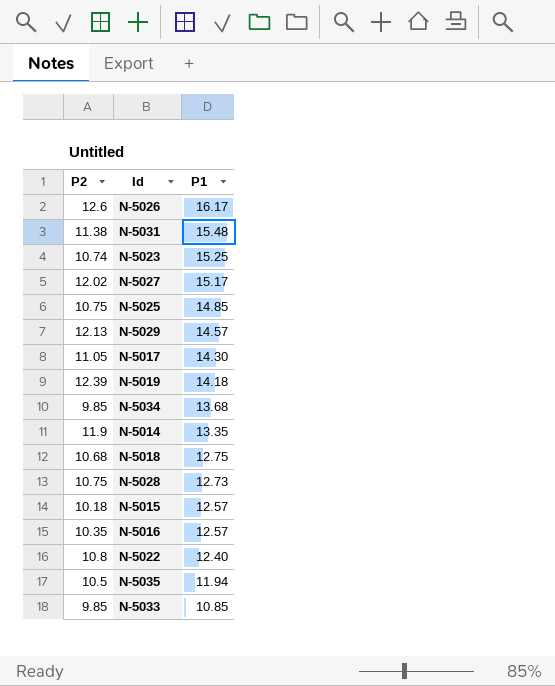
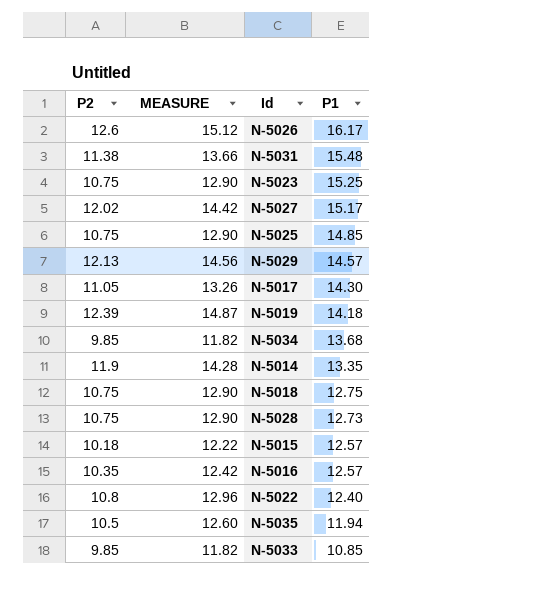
column MEASURE | formula: none -> [P2] * 1.2
N-5023 | P2: 10.74 -> 10.75
N-5018 | P2: 10.68 -> 10.75

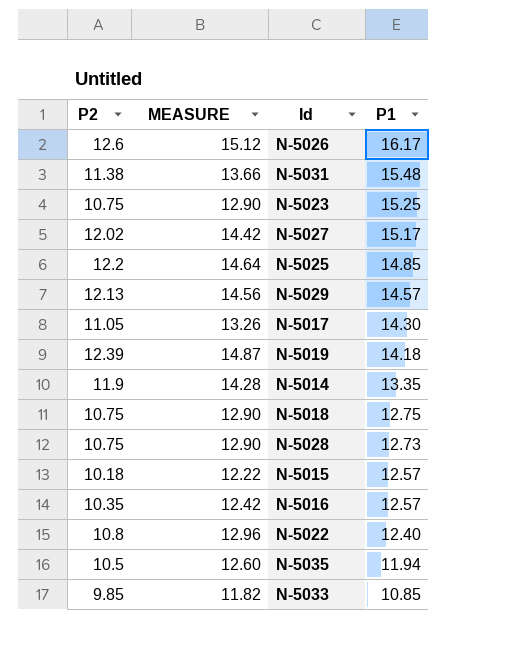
row N-5034: 9.85 | 11.82 | 13.68 -> none
N-5025 | P2: 10.75 -> 12.2
N-5025 | MEASURE: 12.90 -> 14.64

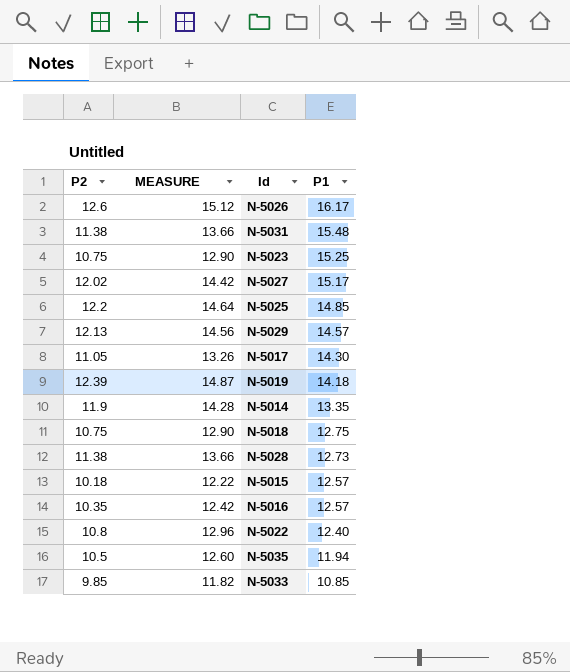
N-5028 | P2: 10.75 -> 11.38
N-5028 | MEASURE: 12.90 -> 13.66

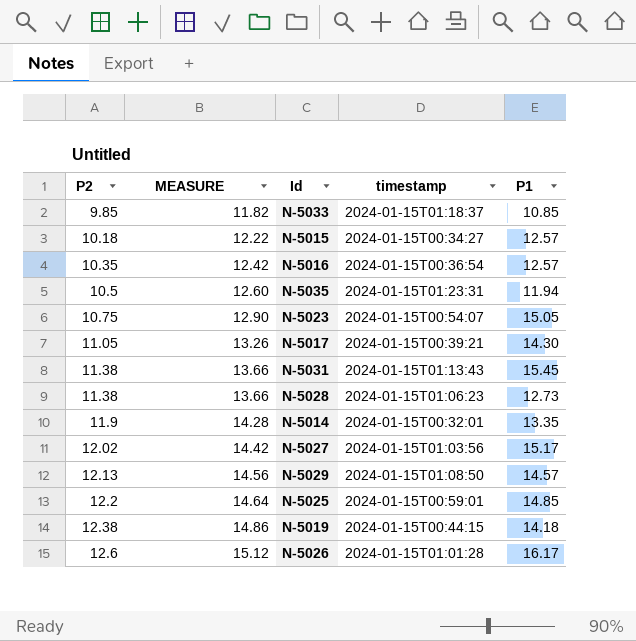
row order: P1 descending -> P2 ascending
column timestamp | position: none -> 4
row N-5018: 10.75 | 12.90 | 12.75 -> none
row N-5022: 10.8 | 12.96 | 12.40 -> none
N-5023 | P1: 15.25 -> 15.05
N-5031 | P1: 15.48 -> 15.45
N-5019 | P2: 12.39 -> 12.38
N-5019 | MEASURE: 14.87 -> 14.86

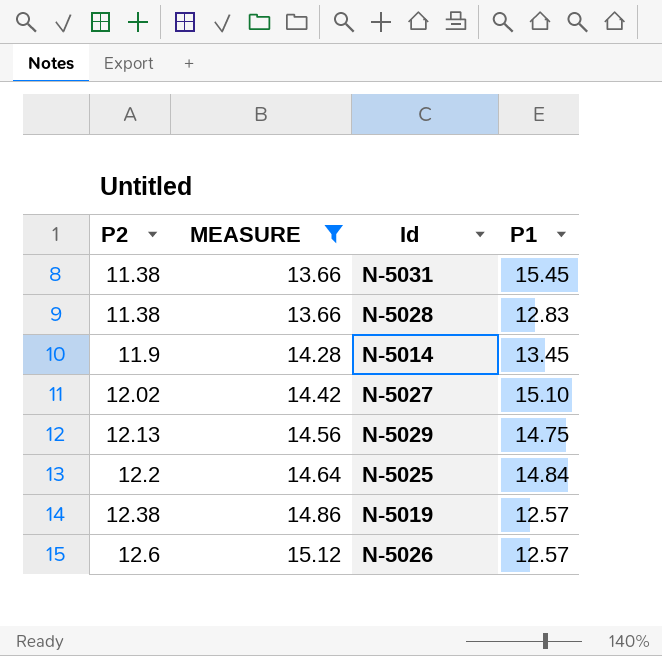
filter: none -> MEASURE >= 13.66
column timestamp | position: 4 -> none
N-5028 | P1: 12.73 -> 12.83
N-5014 | P1: 13.35 -> 13.45
N-5027 | P1: 15.17 -> 15.10
N-5029 | P1: 14.57 -> 14.75
N-5025 | P1: 14.85 -> 14.84
N-5019 | P1: 14.18 -> 12.57
N-5026 | P1: 16.17 -> 12.57

